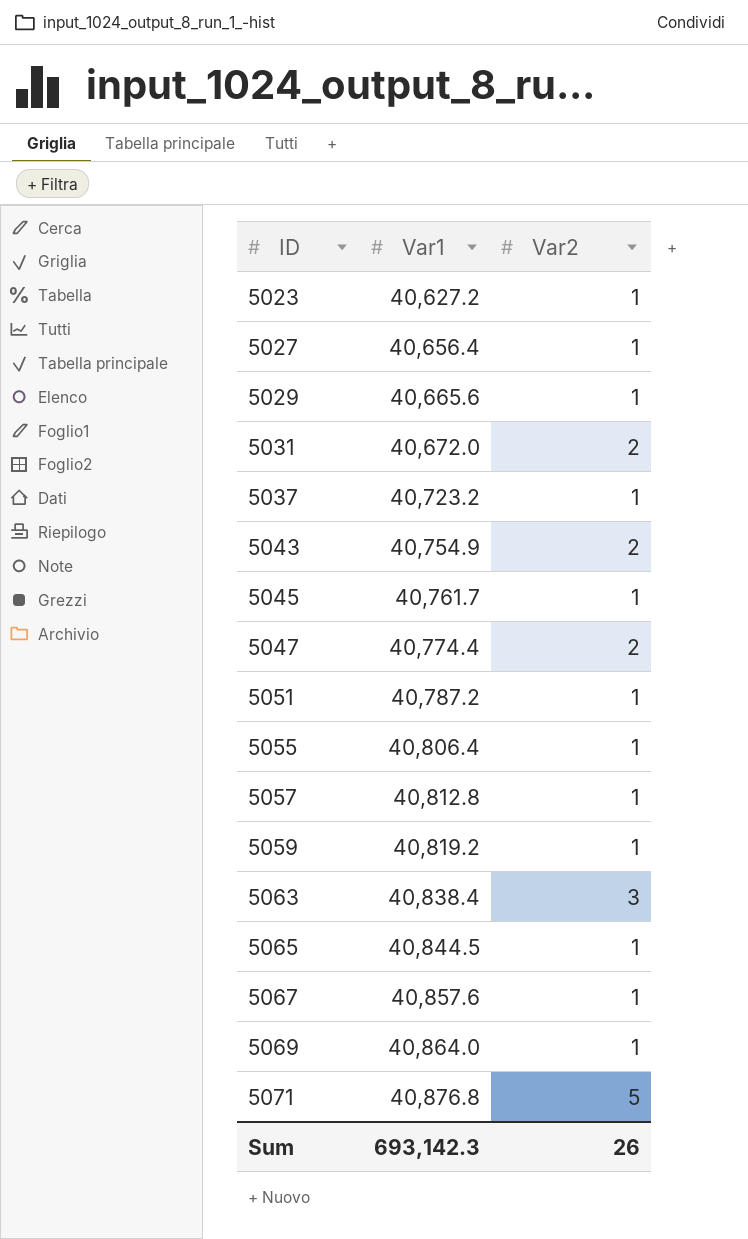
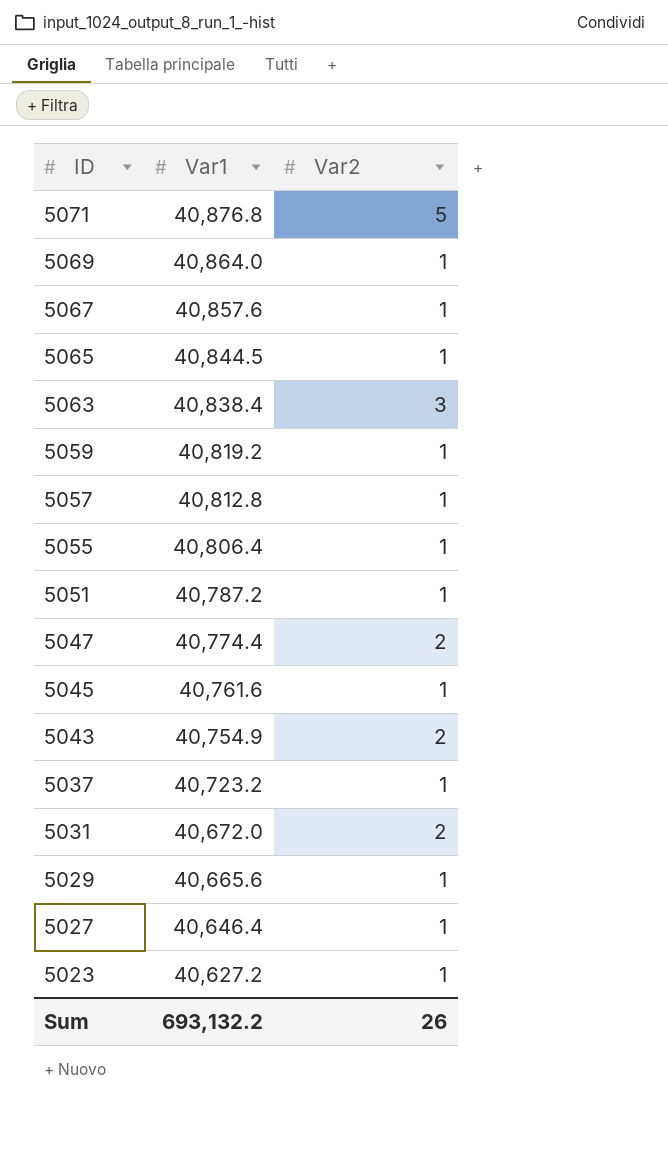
row order: ID ascending -> ID descending
5045 | Var1: 40,761.7 -> 40,761.6
5027 | Var1: 40,656.4 -> 40,646.4
Sum | Var1: 693,142.3 -> 693,132.2

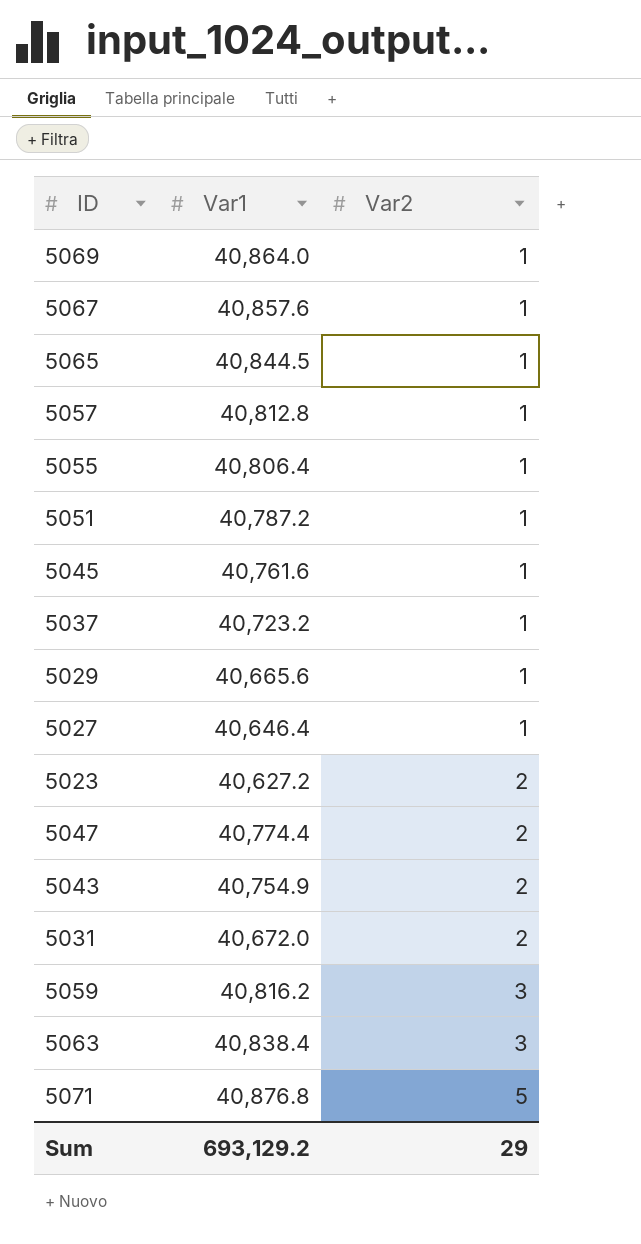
row order: ID descending -> Var2 ascending
5023 | Var2: 1 -> 2
5059 | Var1: 40,819.2 -> 40,816.2
5059 | Var2: 1 -> 3
Sum | Var1: 693,132.2 -> 693,129.2
Sum | Var2: 26 -> 29

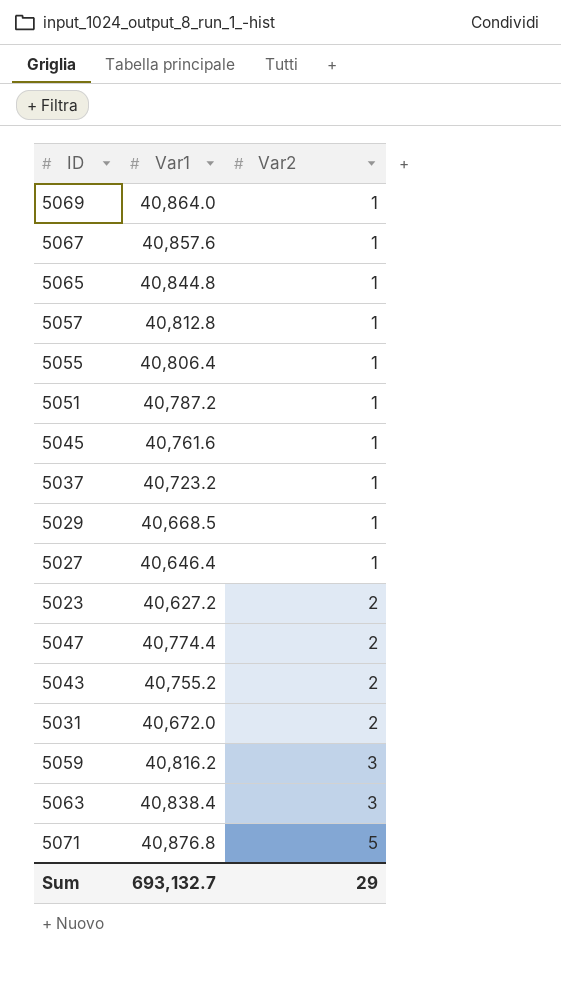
5065 | Var1: 40,844.5 -> 40,844.8
5029 | Var1: 40,665.6 -> 40,668.5
5043 | Var1: 40,754.9 -> 40,755.2
Sum | Var1: 693,129.2 -> 693,132.7

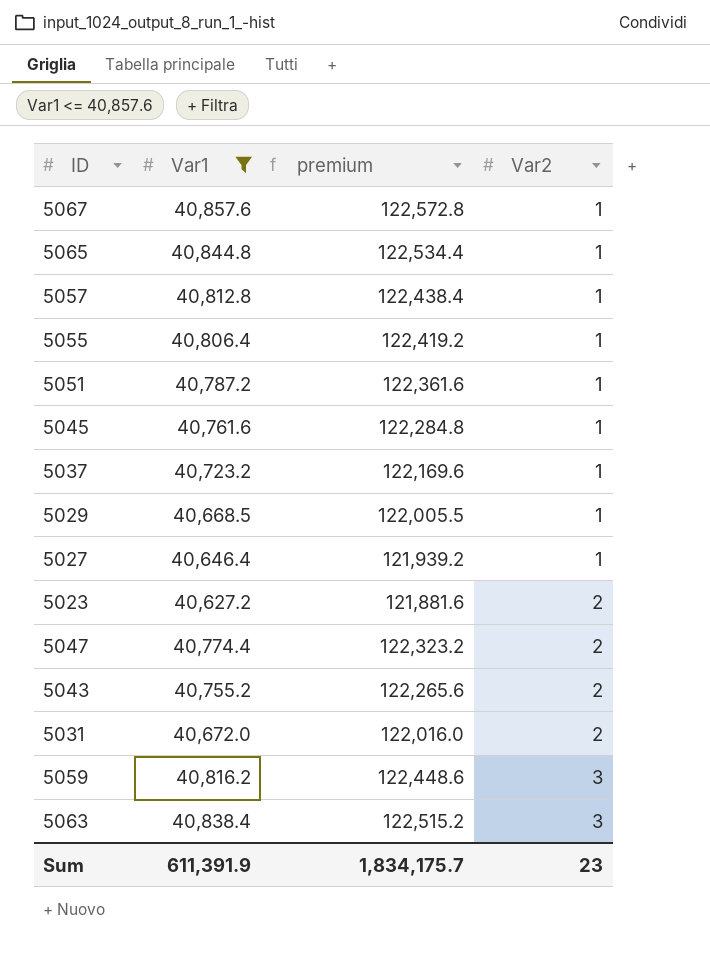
filter: none -> Var1 <= 40,857.6
column premium | formula: none -> [Var1] * 3
Sum | Var1: 693,132.7 -> 611,391.9
Sum | Var2: 29 -> 23

